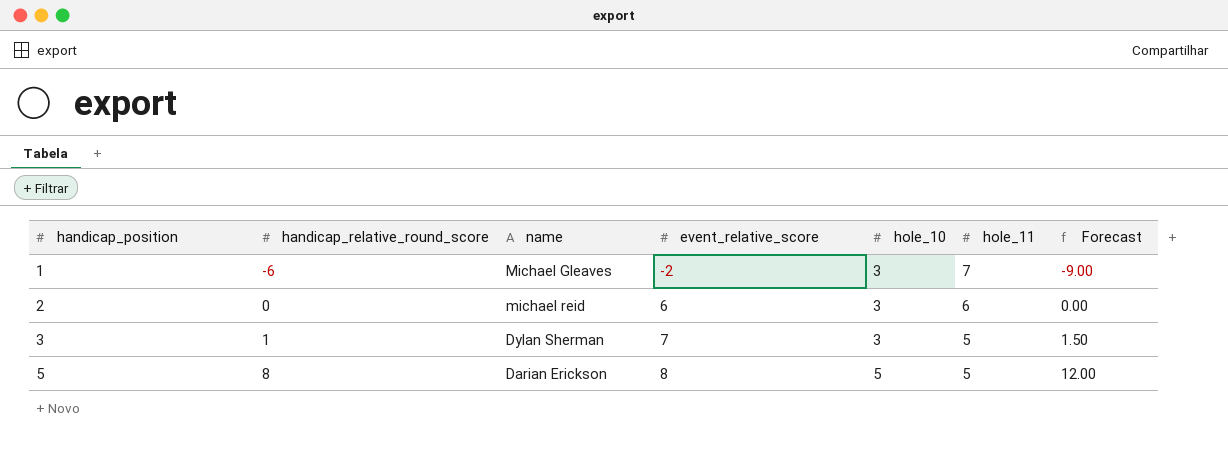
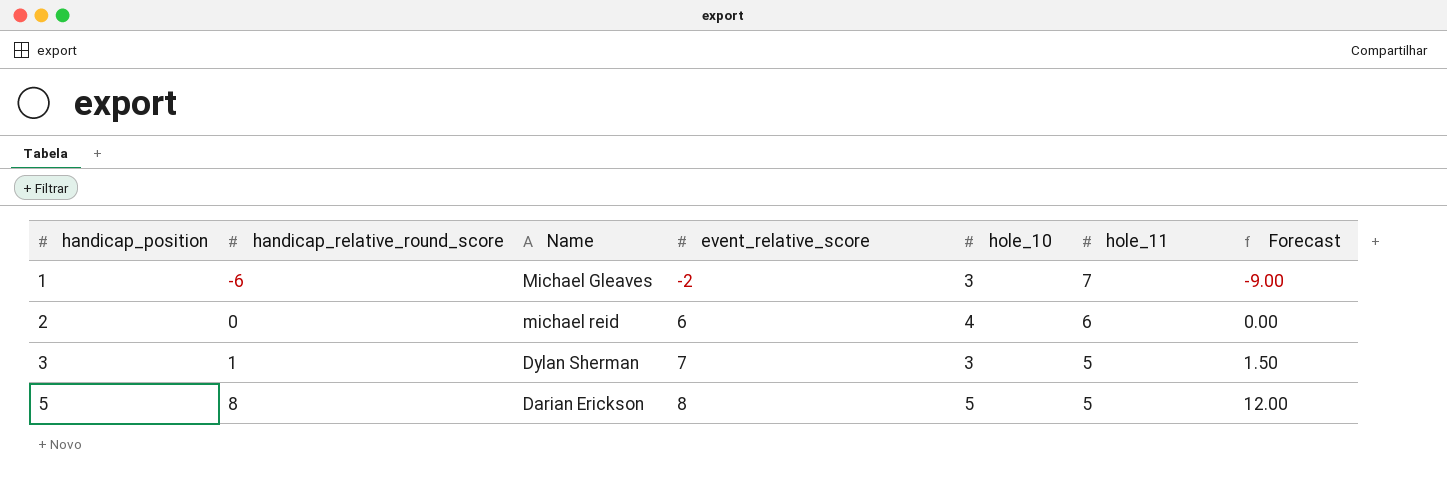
column name: name -> Name
2 | hole_10: 3 -> 4

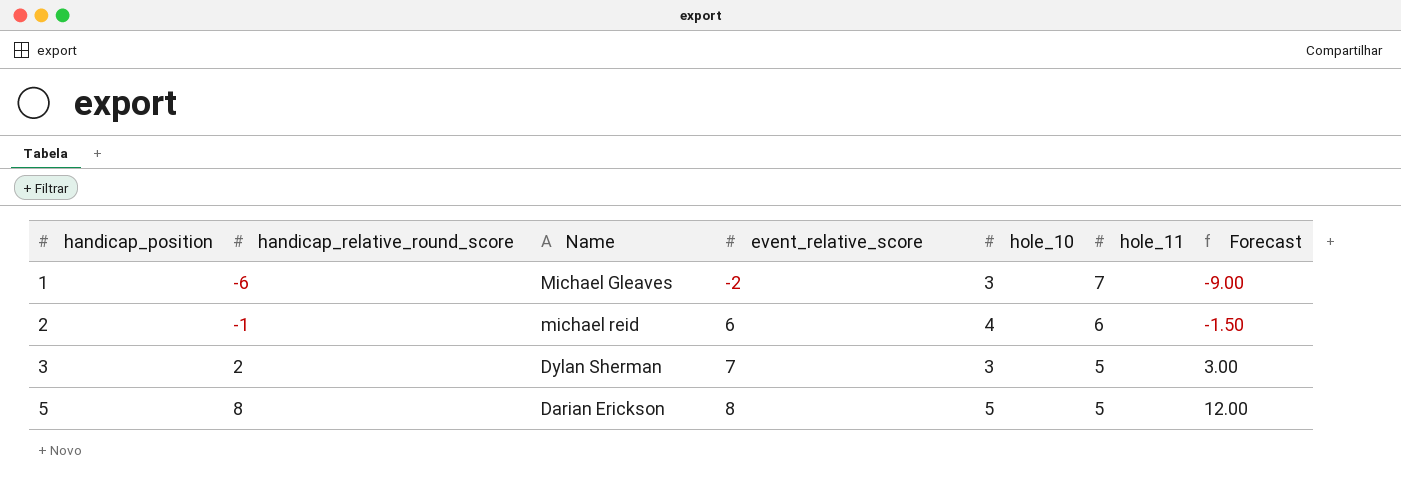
2 | handicap_relative_round_score: 0 -> -1
2 | Forecast: 0.00 -> -1.50
3 | handicap_relative_round_score: 1 -> 2
3 | Forecast: 1.50 -> 3.00

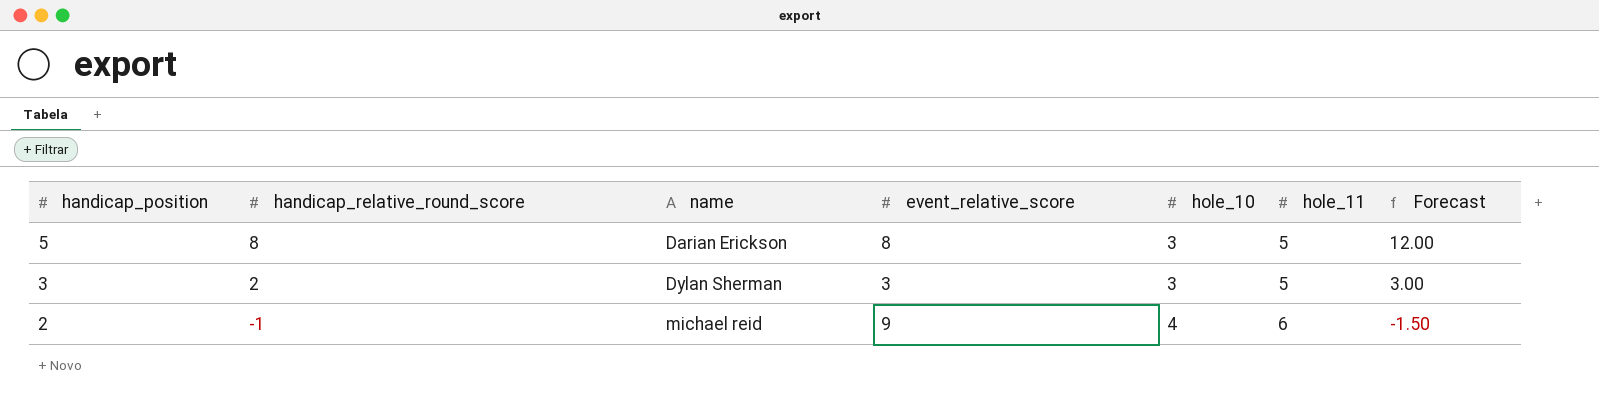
row order: handicap_position ascending -> handicap_position descending
column name: Name -> name
row 1: -6 | Michael Gleaves | -2 | 3 | 7 | -9.00 -> none
5 | hole_10: 5 -> 3
3 | event_relative_score: 7 -> 3
2 | event_relative_score: 6 -> 9

